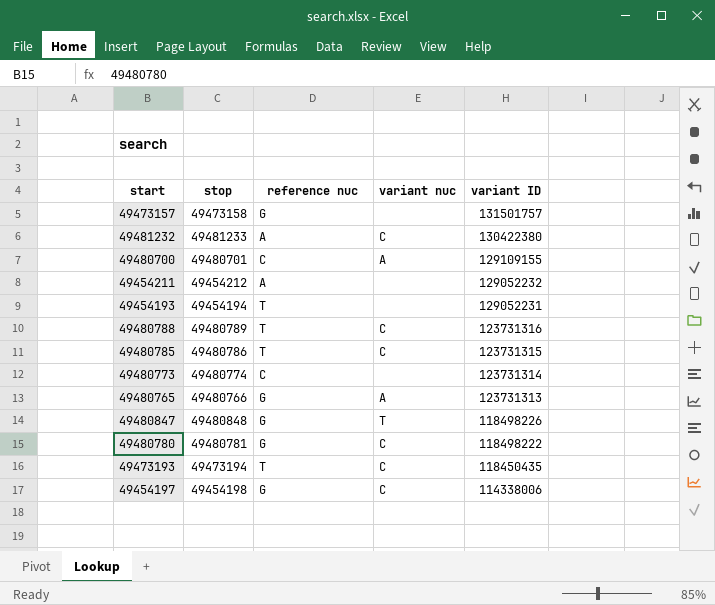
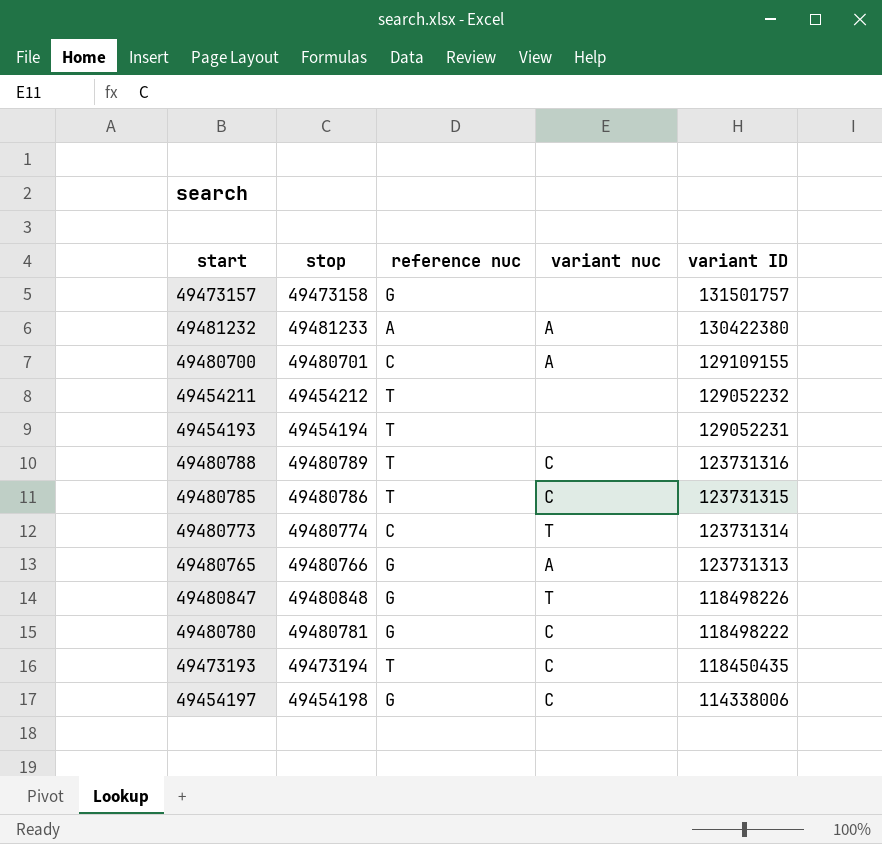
49481232 | variant nuc: C -> A
49454211 | reference nuc: A -> T
49480773 | variant nuc: none -> T

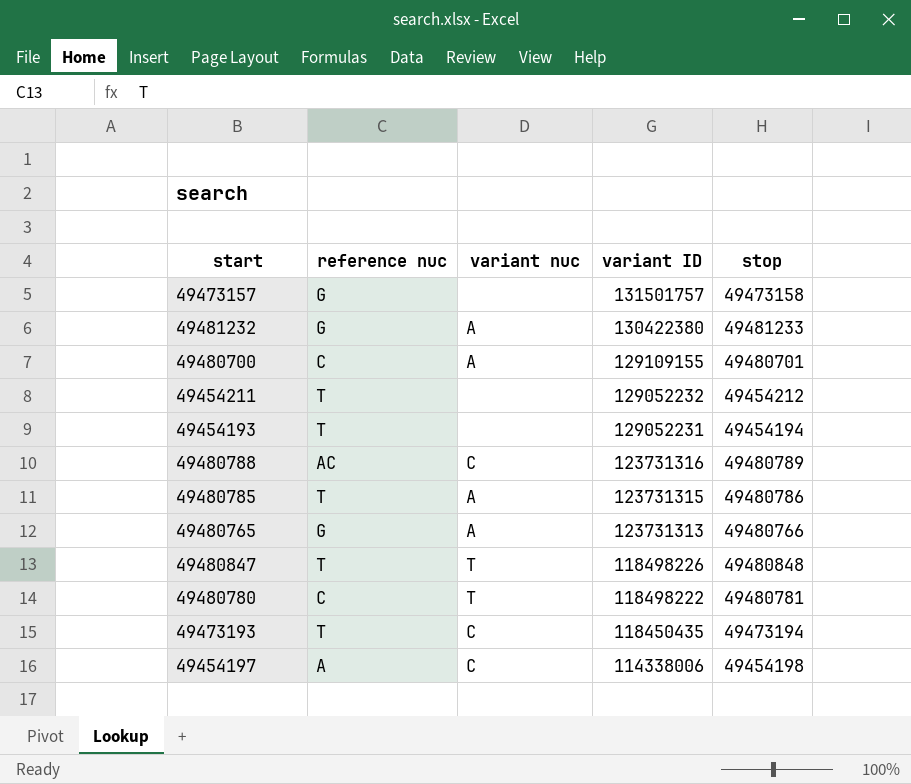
column stop | position: 2 -> 5
row 49480773: 49480774 | C | T | 123731314 -> none
49481232 | reference nuc: A -> G
49480788 | reference nuc: T -> AC
49480785 | variant nuc: C -> A
49480847 | reference nuc: G -> T
49480780 | reference nuc: G -> C
49480780 | variant nuc: C -> T
49454197 | reference nuc: G -> A

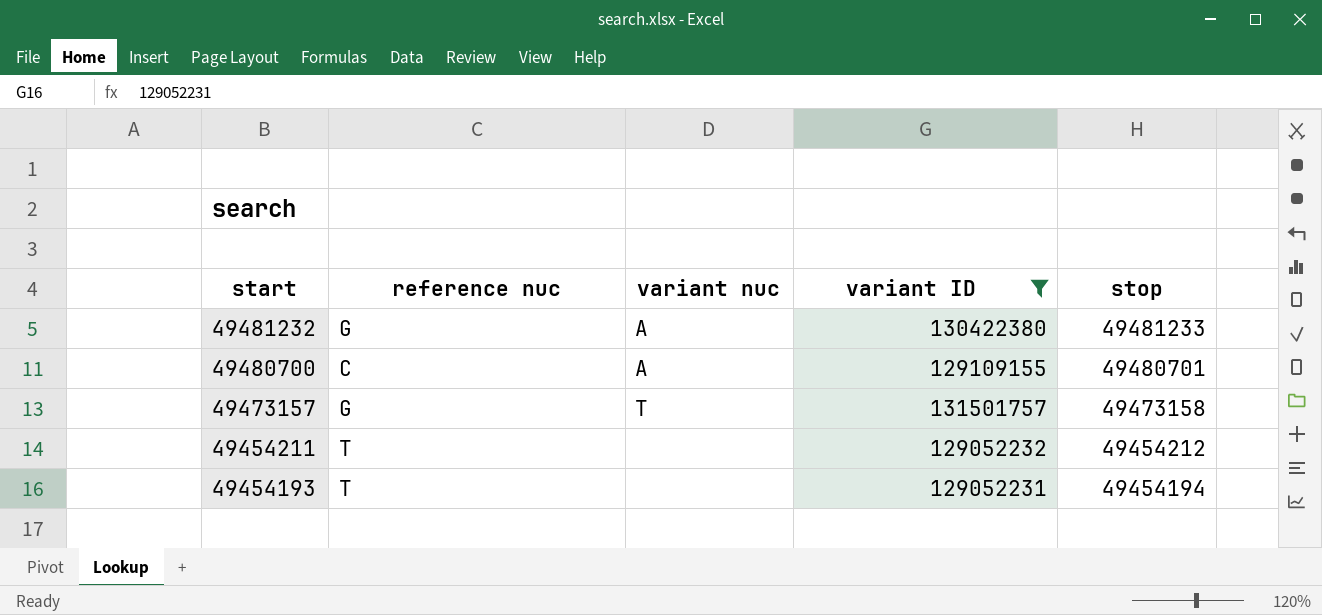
filter: none -> variant ID >= 129052231
row order: variant ID descending -> start descending
49473157 | variant nuc: none -> T

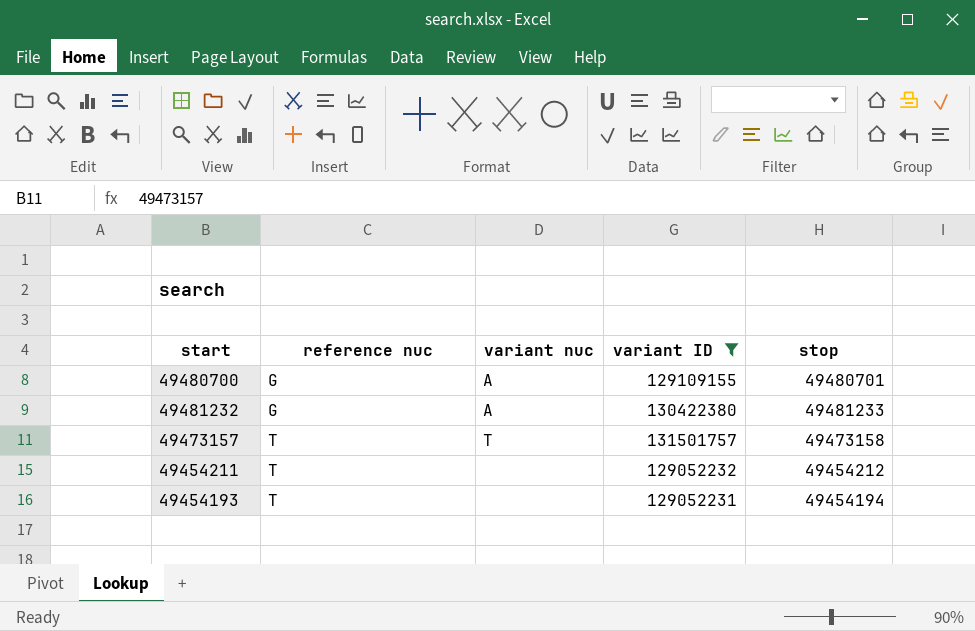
row order: start descending -> reference nuc ascending
49480700 | reference nuc: C -> G
49473157 | reference nuc: G -> T

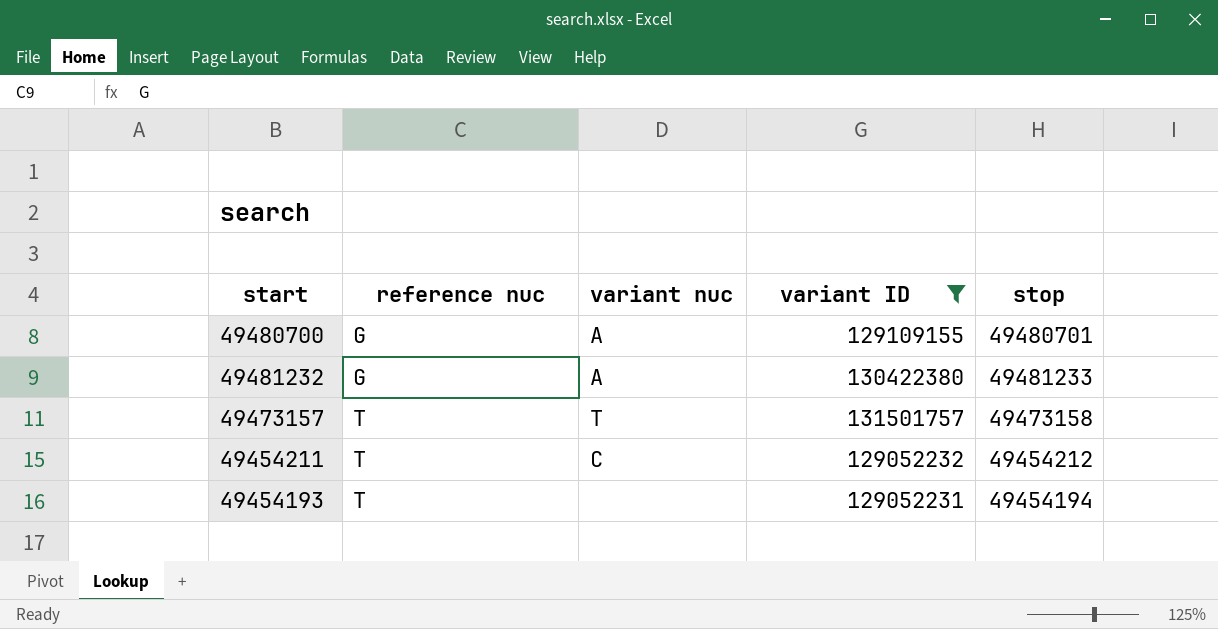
49454211 | variant nuc: none -> C

